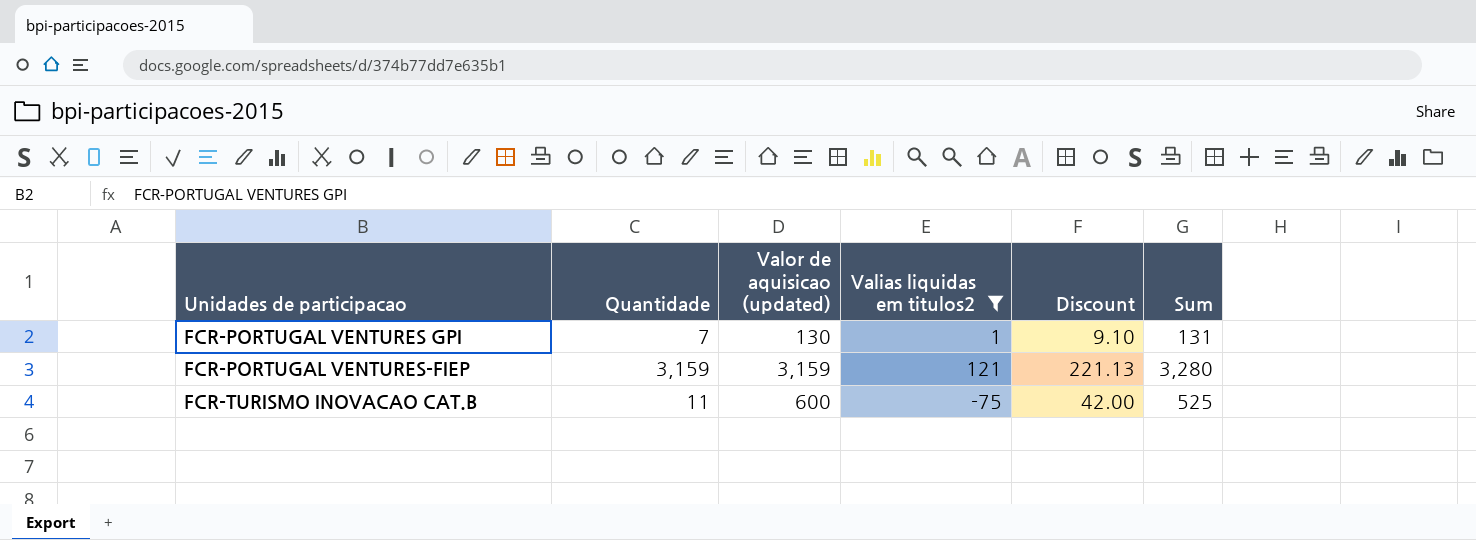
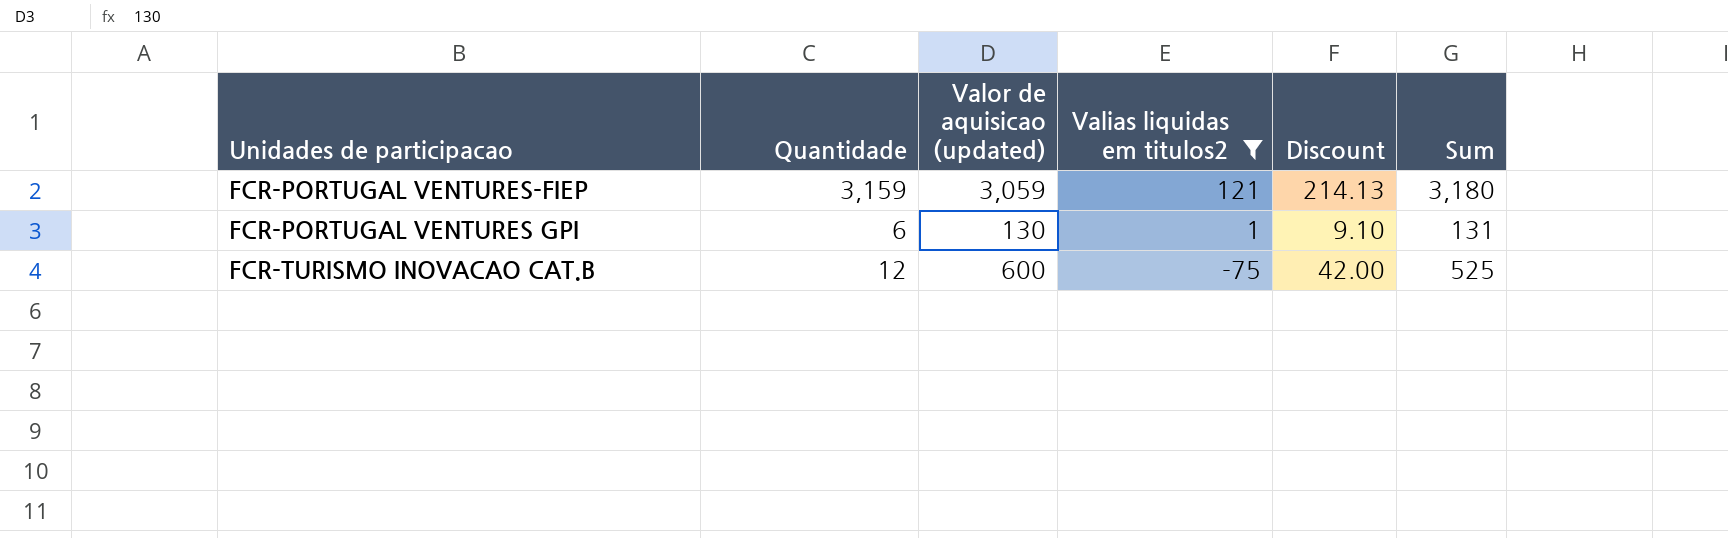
row order: Unidades de participacao ascending -> Valias liquidas em titulos2 descending
FCR-PORTUGAL VENTURES-FIEP | Valor de aquisicao (updated): 3,159 -> 3,059
FCR-PORTUGAL VENTURES-FIEP | Discount: 221.13 -> 214.13
FCR-PORTUGAL VENTURES-FIEP | Sum: 3,280 -> 3,180
FCR-PORTUGAL VENTURES GPI | Quantidade: 7 -> 6
FCR-TURISMO INOVACAO CAT.B | Quantidade: 11 -> 12

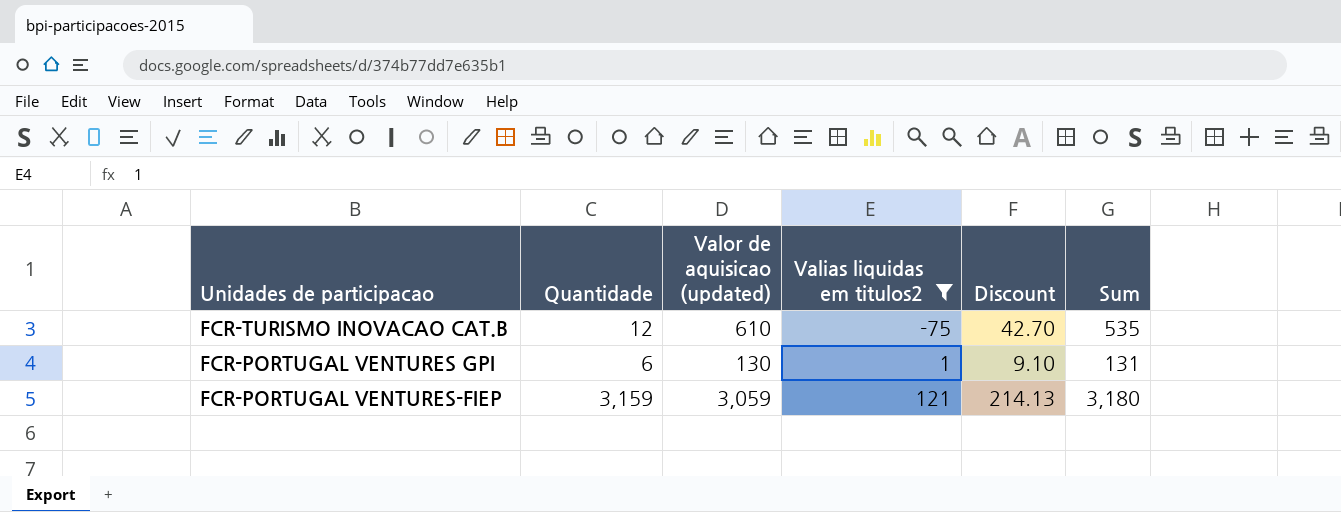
row order: Valias liquidas em titulos2 descending -> Valias liquidas em titulos2 ascending
FCR-TURISMO INOVACAO CAT.B | Valor de aquisicao (updated): 600 -> 610
FCR-TURISMO INOVACAO CAT.B | Discount: 42.00 -> 42.70
FCR-TURISMO INOVACAO CAT.B | Sum: 525 -> 535

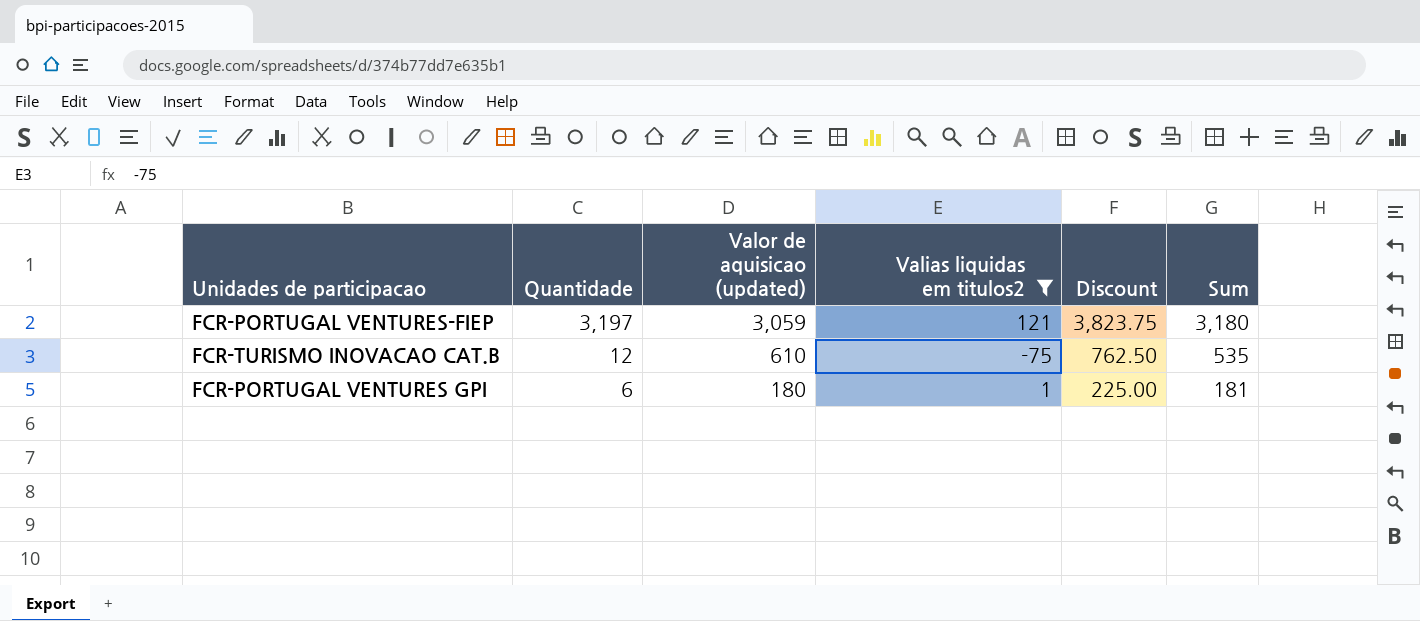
row order: Valias liquidas em titulos2 ascending -> Quantidade descending
column Discount | formula: [Valor de aquisicao (updated)] * 0.07 -> [Valor de aquisicao (updated)] * 1.25
FCR-PORTUGAL VENTURES-FIEP | Quantidade: 3,159 -> 3,197
FCR-PORTUGAL VENTURES GPI | Valor de aquisicao (updated): 130 -> 180
FCR-PORTUGAL VENTURES GPI | Sum: 131 -> 181

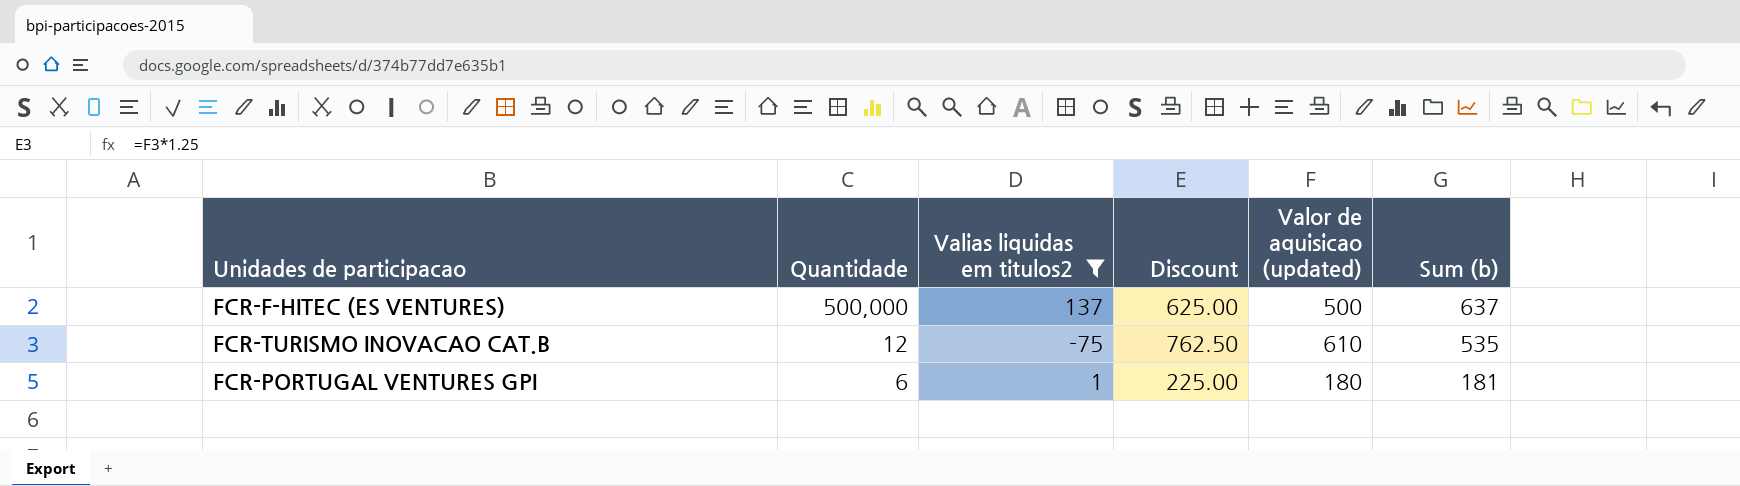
column Valor de aquisicao (updated) | position: 3 -> 5
column name: Sum -> Sum (b)
row FCR-PORTUGAL VENTURES-FIEP: 3,197 | 3,059 | 121 | 3,823.75 | 3,180 -> none
row FCR-F-HITEC (ES VENTURES): none -> 500,000 | 137 | 625.00 | 500 | 637

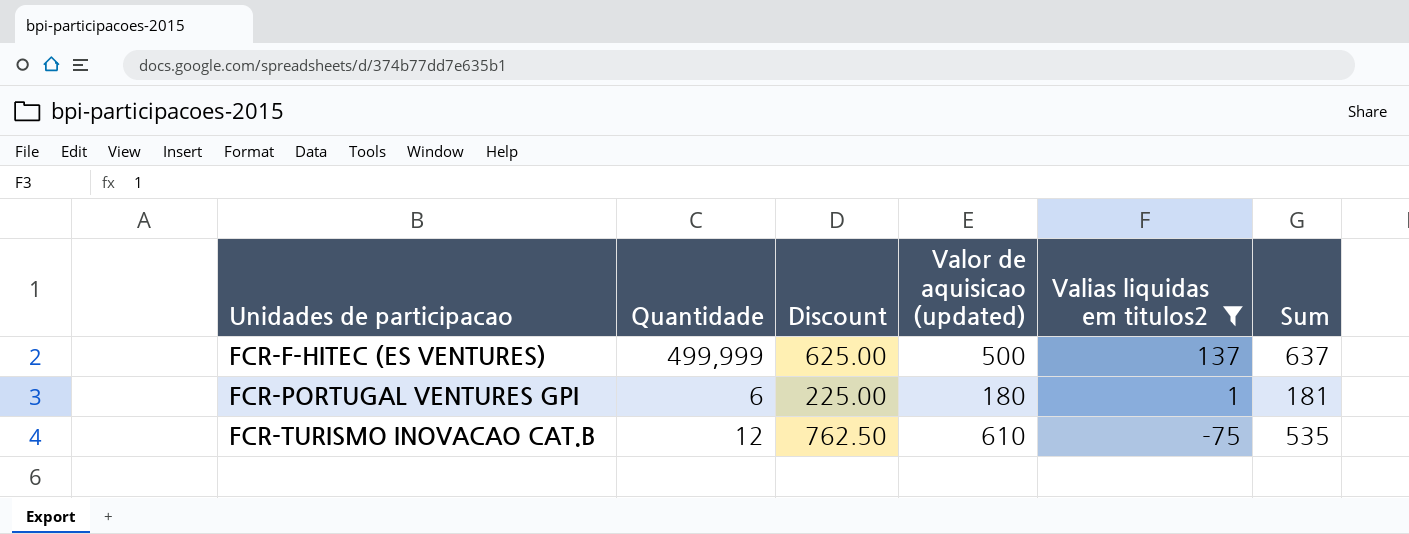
row order: Quantidade descending -> Unidades de participacao ascending
column Valias liquidas em titulos2 | position: 3 -> 5
column name: Sum (b) -> Sum
FCR-F-HITEC (ES VENTURES) | Quantidade: 500,000 -> 499,999

